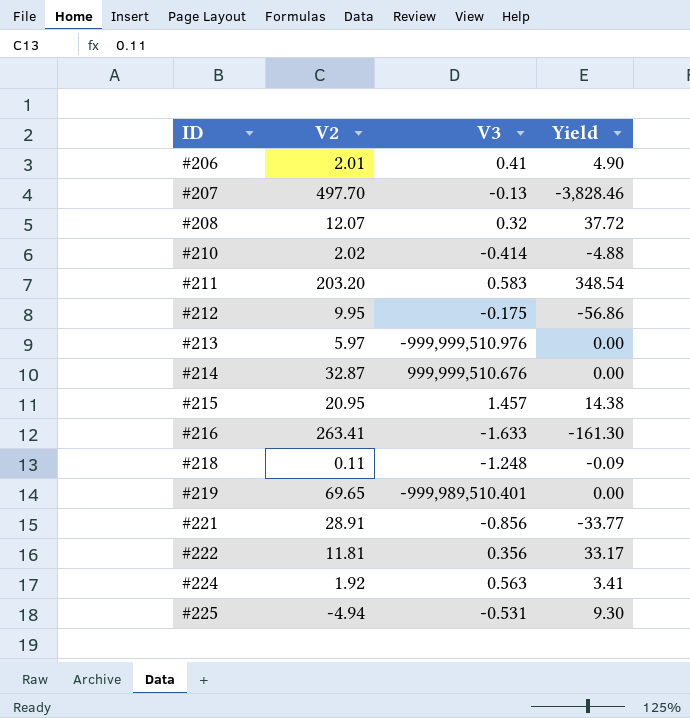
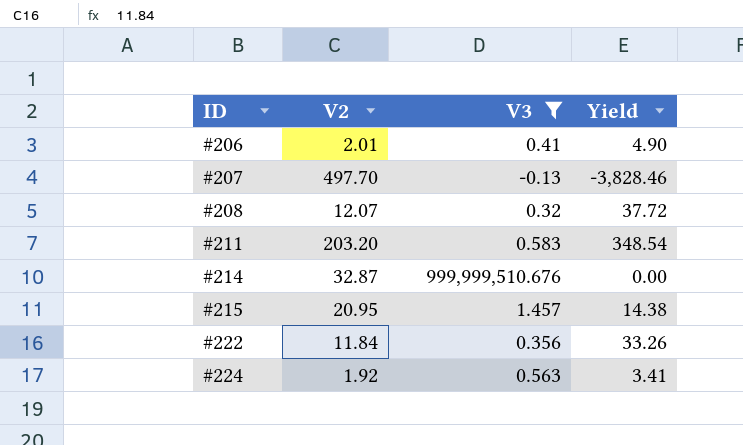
filter: none -> V3 >= -0.13
#222 | V2: 11.81 -> 11.84
#222 | Yield: 33.17 -> 33.26

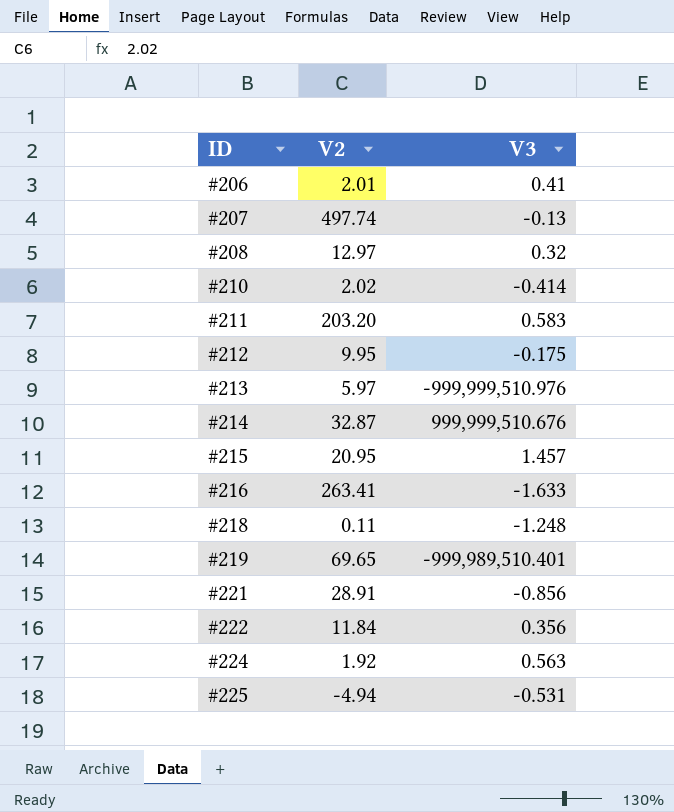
filter: V3 >= -0.13 -> none
column Yield | formula: [V2] / [V3] -> none
#207 | V2: 497.70 -> 497.74
#208 | V2: 12.07 -> 12.97

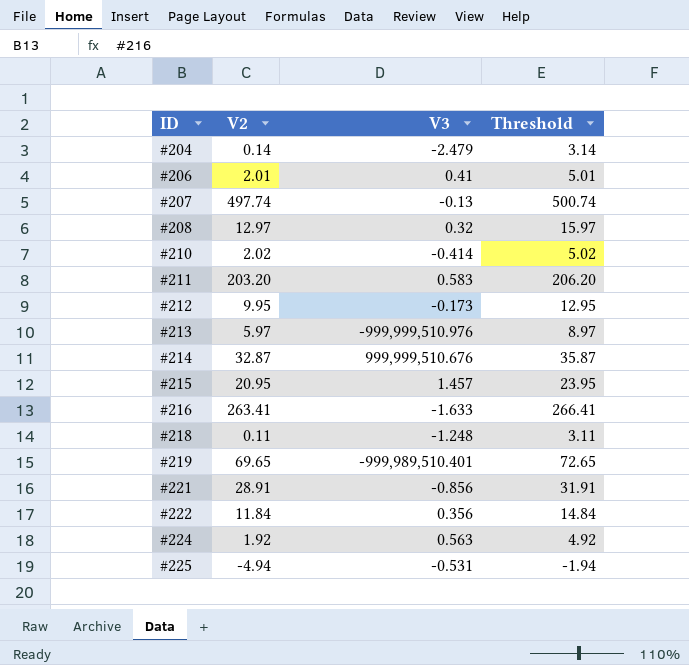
column Threshold | formula: none -> [V2] + 3
row #204: none -> 0.14 | -2.479 | 3.14
#212 | V3: -0.175 -> -0.173

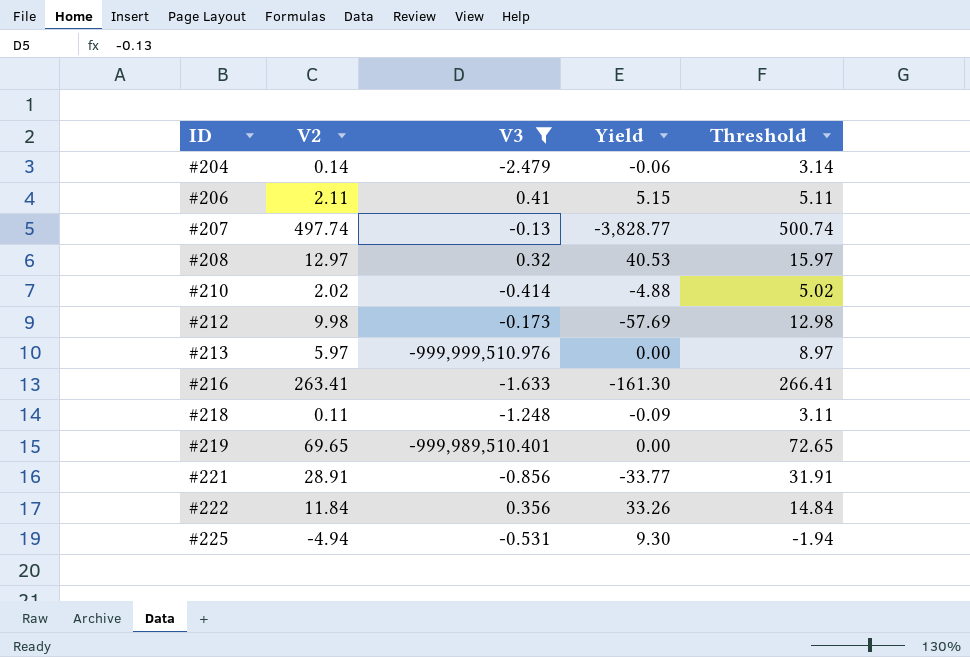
filter: none -> V3 <= 0.41
column Yield | formula: none -> [V2] / [V3]
#206 | V2: 2.01 -> 2.11
#206 | Threshold: 5.01 -> 5.11
#212 | V2: 9.95 -> 9.98
#212 | Threshold: 12.95 -> 12.98

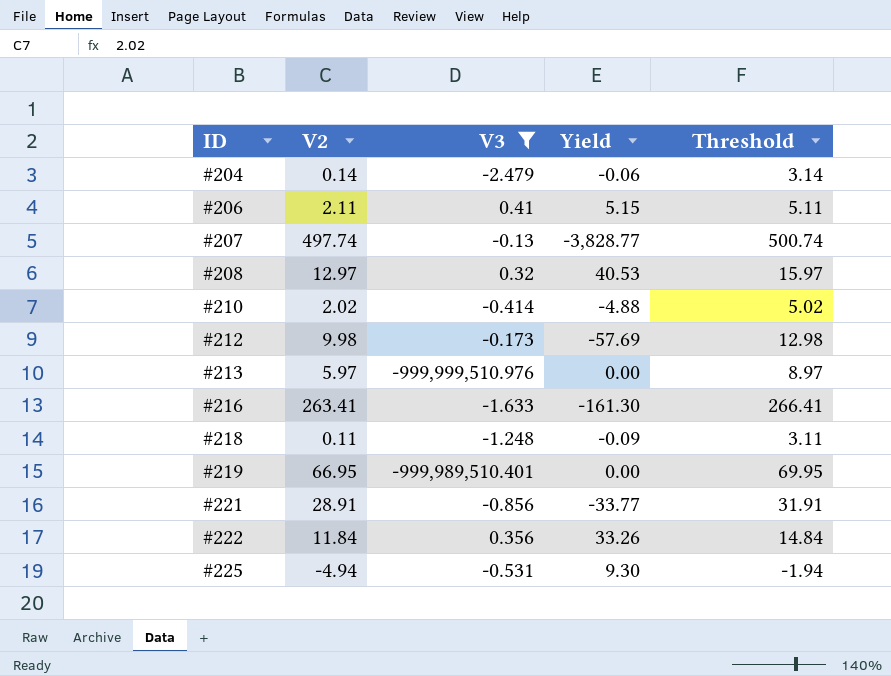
#219 | V2: 69.65 -> 66.95
#219 | Threshold: 72.65 -> 69.95

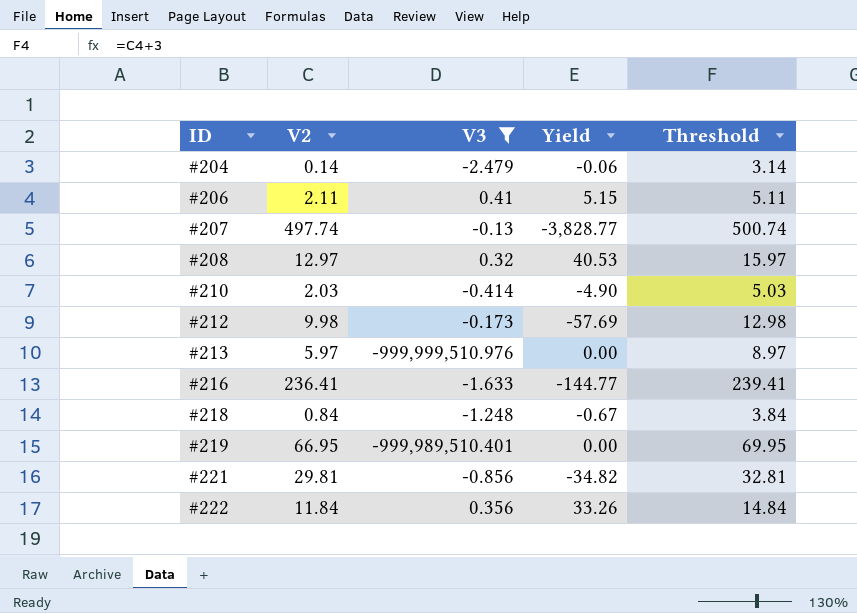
row #225: -4.94 | -0.531 | 9.30 | -1.94 -> none
#210 | V2: 2.02 -> 2.03
#210 | Yield: -4.88 -> -4.90
#210 | Threshold: 5.02 -> 5.03
#216 | V2: 263.41 -> 236.41
#216 | Yield: -161.30 -> -144.77
#216 | Threshold: 266.41 -> 239.41
#218 | V2: 0.11 -> 0.84
#218 | Yield: -0.09 -> -0.67
#218 | Threshold: 3.11 -> 3.84
#221 | V2: 28.91 -> 29.81
#221 | Yield: -33.77 -> -34.82
#221 | Threshold: 31.91 -> 32.81

